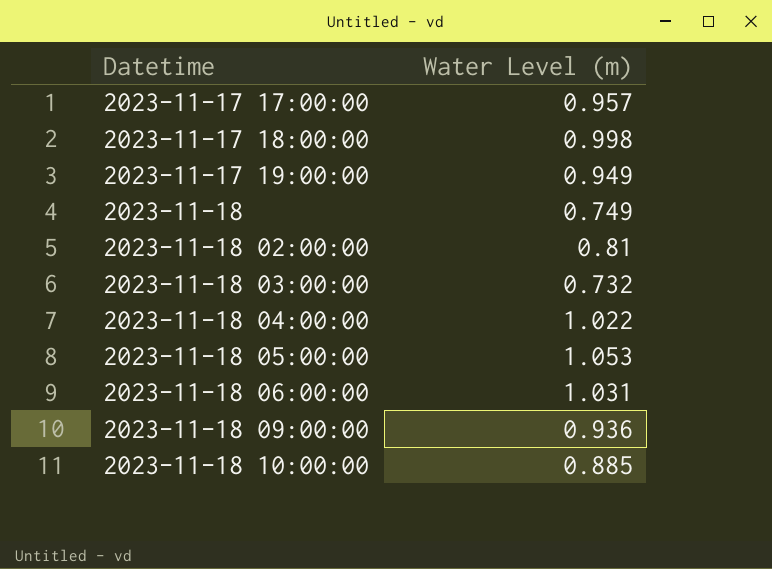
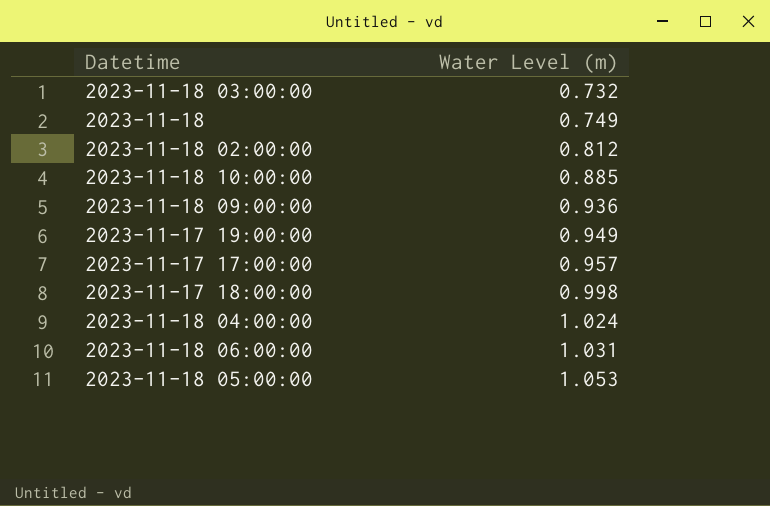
row order: Datetime ascending -> Water Level (m) ascending
2023-11-18 02:00:00 | Water Level (m): 0.81 -> 0.812
2023-11-18 04:00:00 | Water Level (m): 1.022 -> 1.024

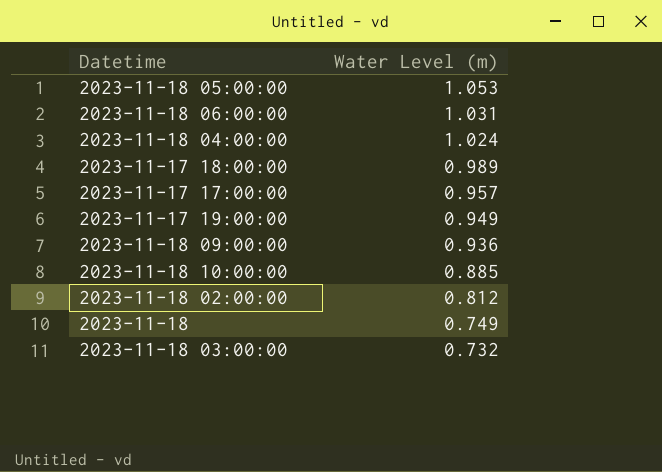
row order: Water Level (m) ascending -> Water Level (m) descending
2023-11-17 18:00:00 | Water Level (m): 0.998 -> 0.989

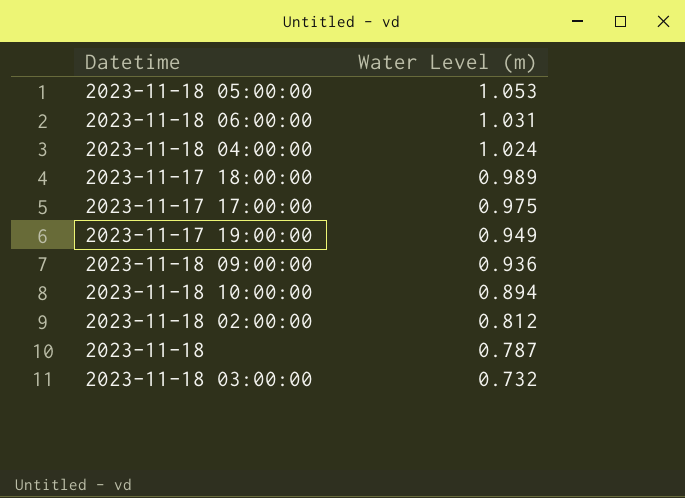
2023-11-17 17:00:00 | Water Level (m): 0.957 -> 0.975
2023-11-18 10:00:00 | Water Level (m): 0.885 -> 0.894
2023-11-18 | Water Level (m): 0.749 -> 0.787

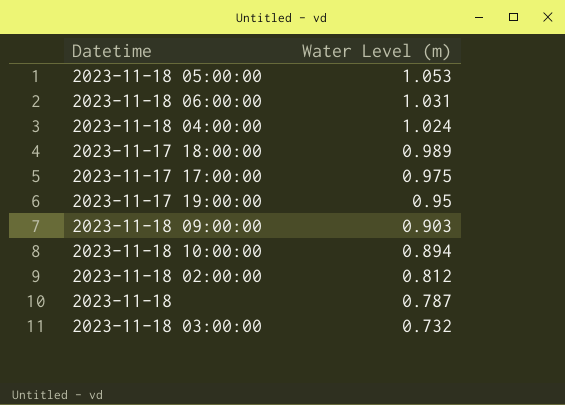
2023-11-17 19:00:00 | Water Level (m): 0.949 -> 0.95
2023-11-18 09:00:00 | Water Level (m): 0.936 -> 0.903

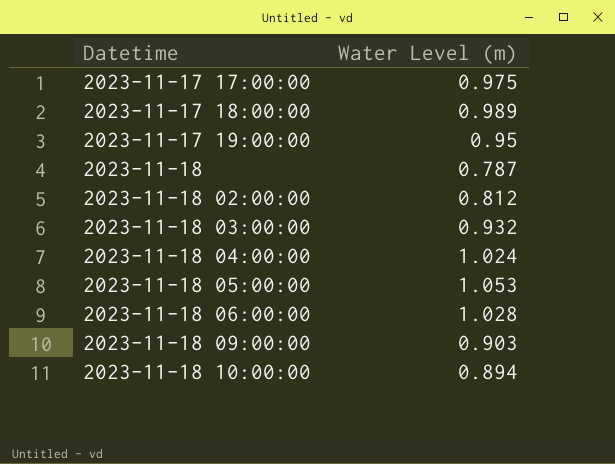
row order: Water Level (m) descending -> Datetime ascending
2023-11-18 03:00:00 | Water Level (m): 0.732 -> 0.932
2023-11-18 06:00:00 | Water Level (m): 1.031 -> 1.028

